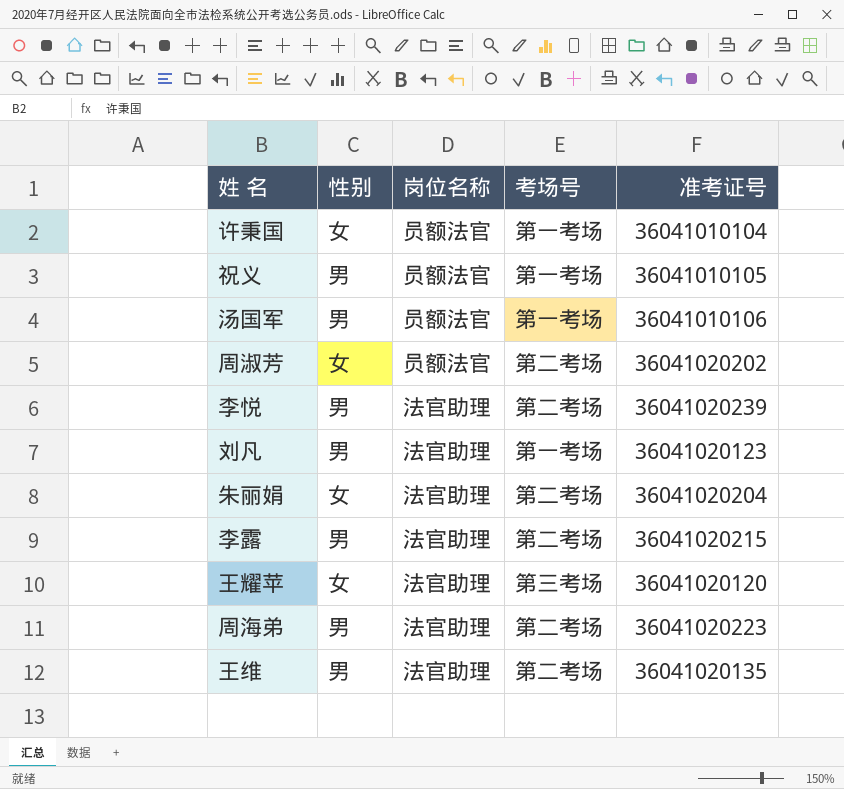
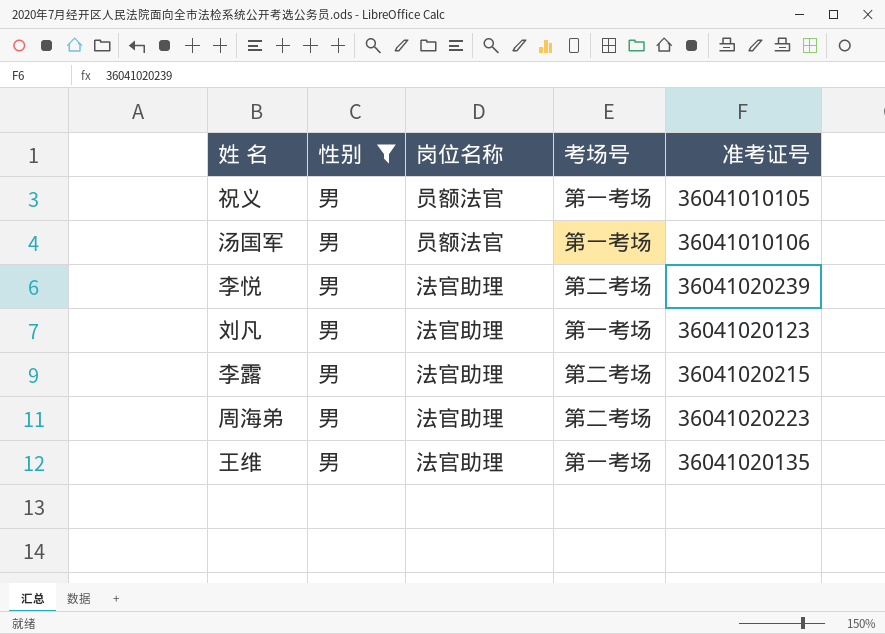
filter: none -> 性别 = 男
王维 | 考场号: 第二考场 -> 第一考场

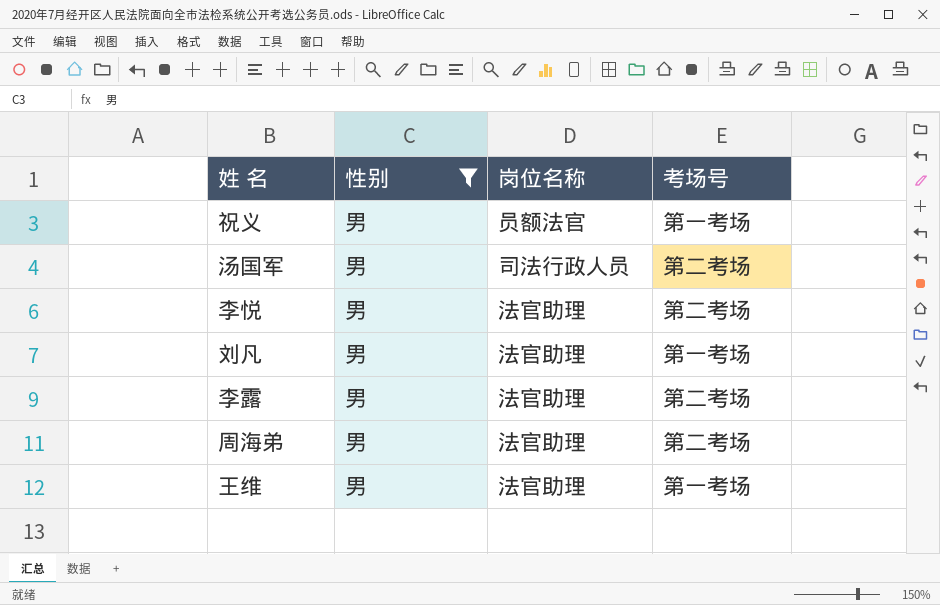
column 准考证号 | position: 5 -> none
汤国军 | 岗位名称: 员额法官 -> 司法行政人员
汤国军 | 考场号: 第一考场 -> 第二考场

